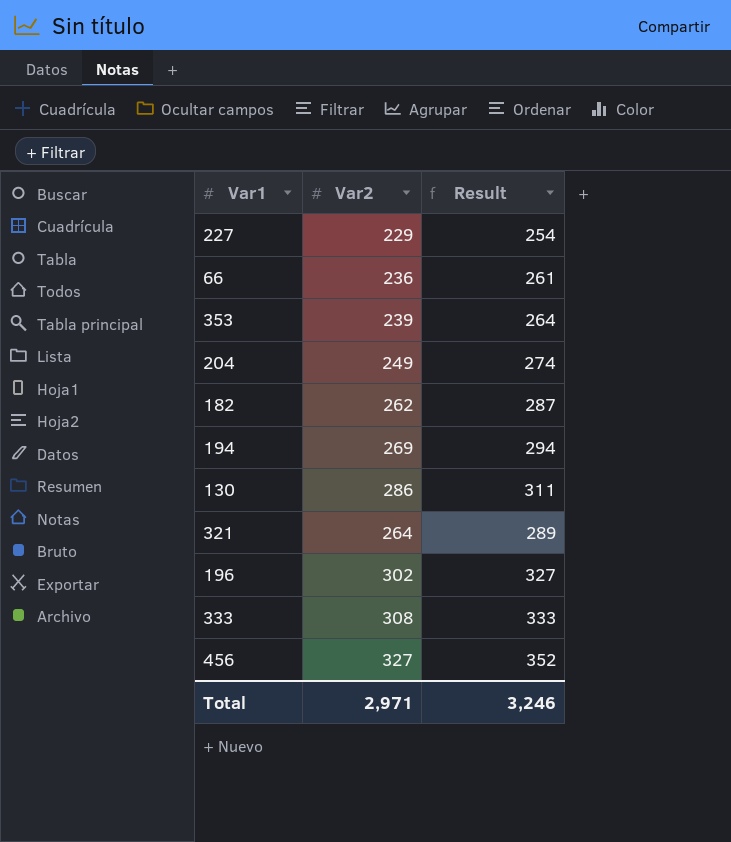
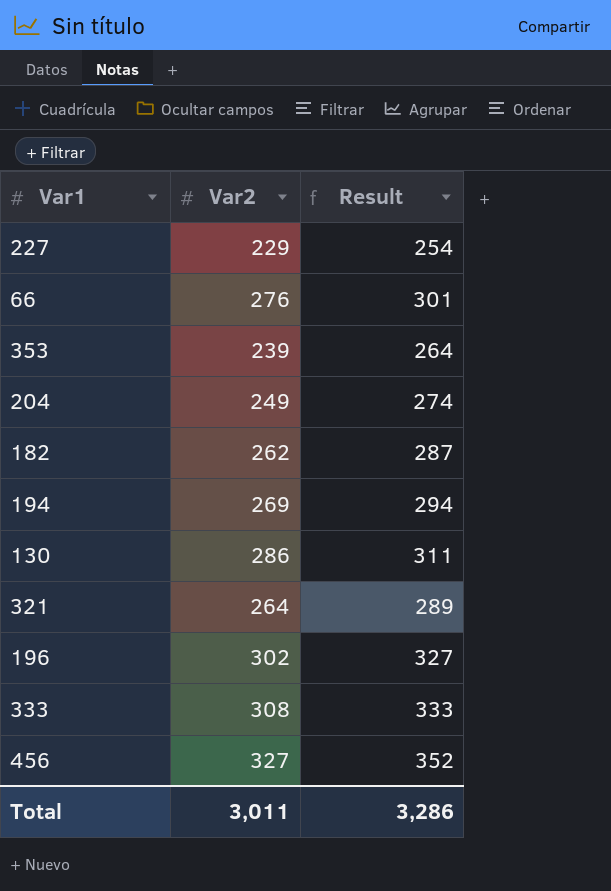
66 | Var2: 236 -> 276
66 | Result: 261 -> 301
Total | Var2: 2,971 -> 3,011
Total | Result: 3,246 -> 3,286

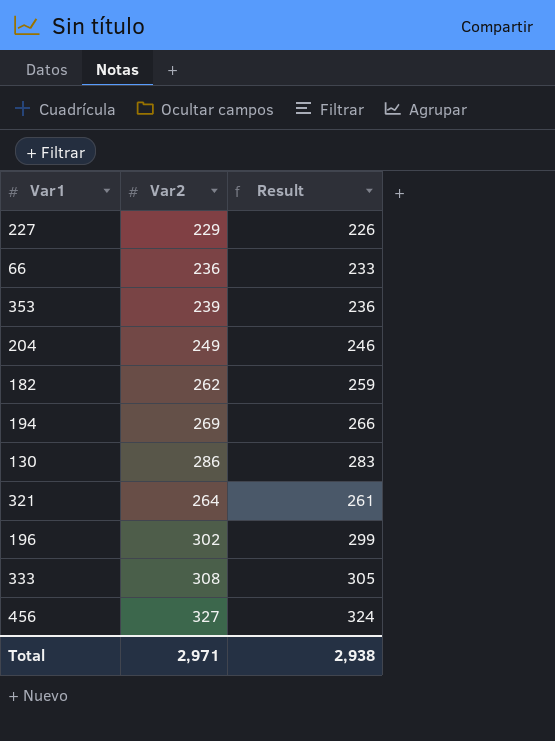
column Result | formula: [Var2] + 25 -> [Var2] - 3
66 | Var2: 276 -> 236
Total | Var2: 3,011 -> 2,971
Total | Result: 3,286 -> 2,938

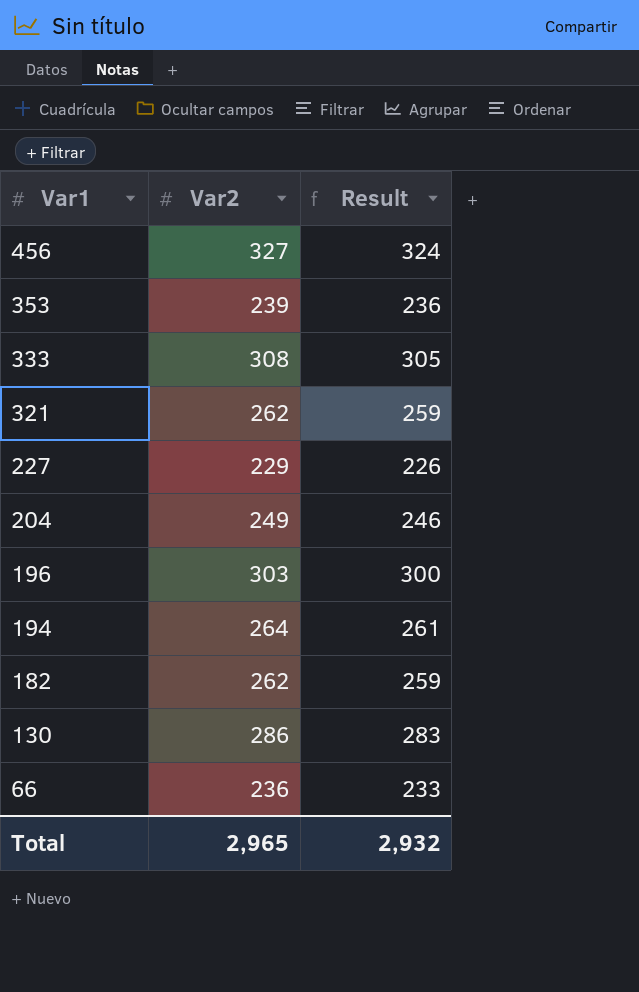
row order: none -> Var1 descending
321 | Var2: 264 -> 262
321 | Result: 261 -> 259
196 | Var2: 302 -> 303
196 | Result: 299 -> 300
194 | Var2: 269 -> 264
194 | Result: 266 -> 261
Total | Var2: 2,971 -> 2,965
Total | Result: 2,938 -> 2,932

